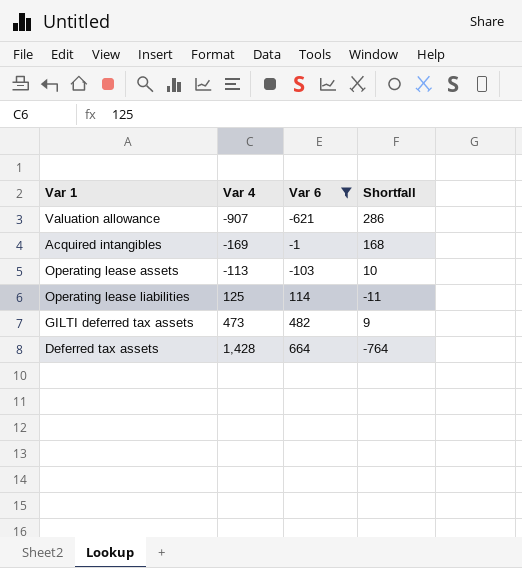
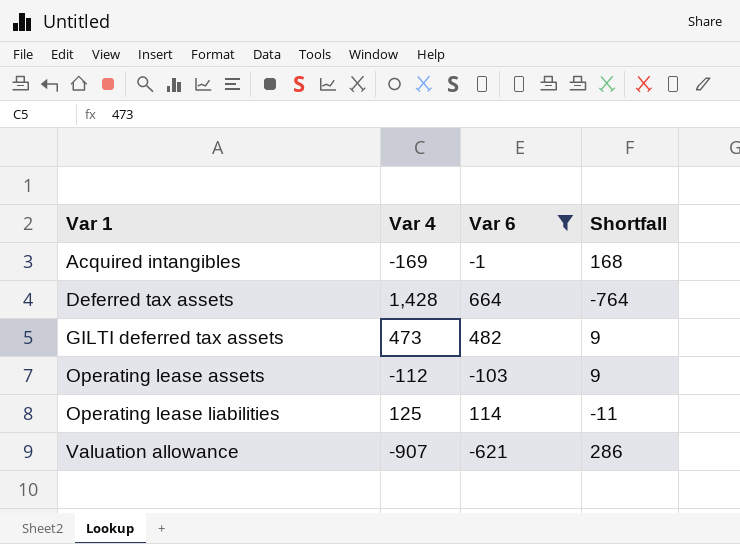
row order: Var 4 ascending -> Var 1 ascending
Operating lease assets | Var 4: -113 -> -112
Operating lease assets | Shortfall: 10 -> 9

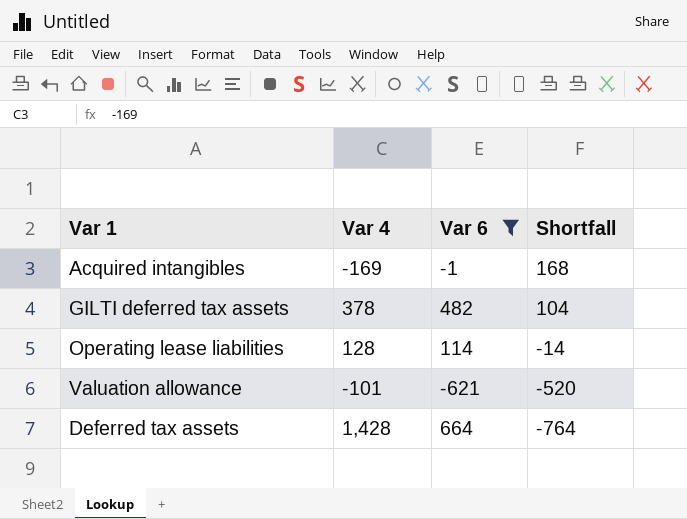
row order: Var 1 ascending -> Shortfall descending
row Operating lease assets: -112 | -103 | 9 -> none
GILTI deferred tax assets | Var 4: 473 -> 378
GILTI deferred tax assets | Shortfall: 9 -> 104
Operating lease liabilities | Var 4: 125 -> 128
Operating lease liabilities | Shortfall: -11 -> -14
Valuation allowance | Var 4: -907 -> -101
Valuation allowance | Shortfall: 286 -> -520

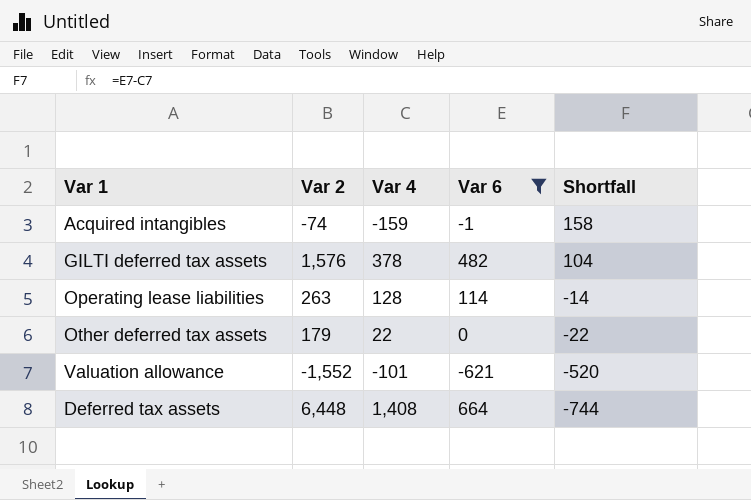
column Var 2 | position: none -> 2
Acquired intangibles | Var 4: -169 -> -159
Acquired intangibles | Shortfall: 168 -> 158
row Other deferred tax assets: none -> 179 | 22 | 0 | -22
Deferred tax assets | Var 4: 1,428 -> 1,408
Deferred tax assets | Shortfall: -764 -> -744

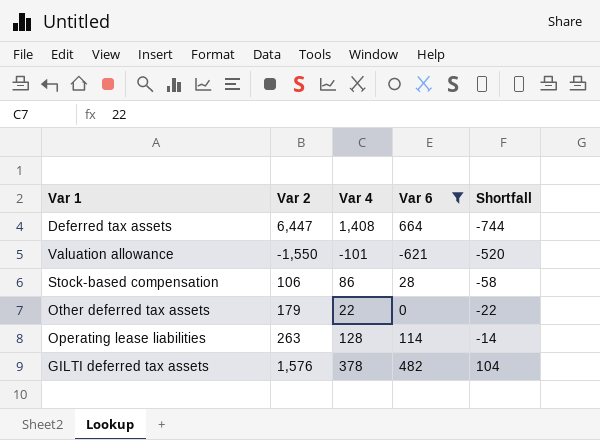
row order: Shortfall descending -> Shortfall ascending
row Acquired intangibles: -74 | -159 | -1 | 158 -> none
Deferred tax assets | Var 2: 6,448 -> 6,447
Valuation allowance | Var 2: -1,552 -> -1,550
row Stock-based compensation: none -> 106 | 86 | 28 | -58

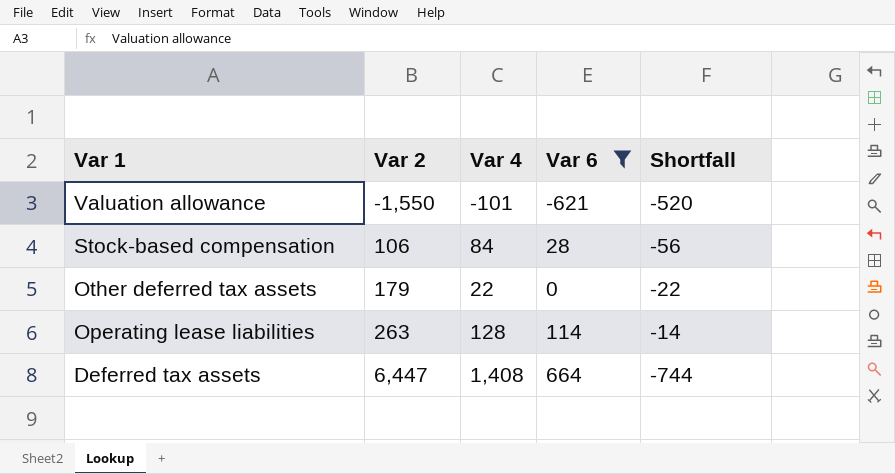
row order: Shortfall ascending -> Var 1 descending
row GILTI deferred tax assets: 1,576 | 378 | 482 | 104 -> none
Stock-based compensation | Var 4: 86 -> 84
Stock-based compensation | Shortfall: -58 -> -56

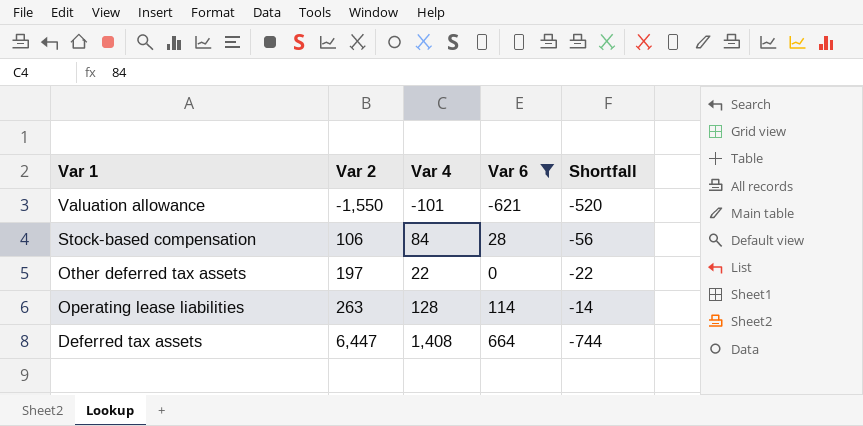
Other deferred tax assets | Var 2: 179 -> 197

